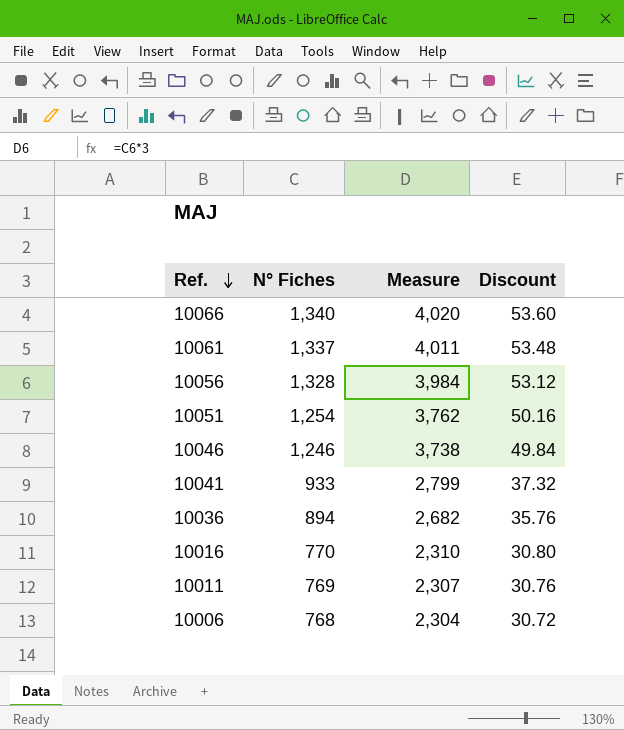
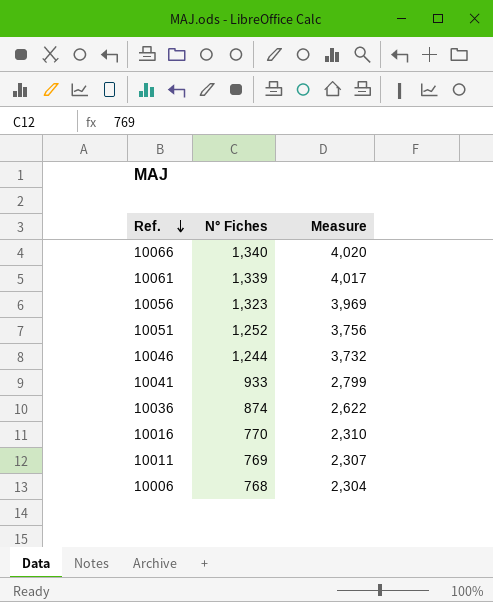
column Discount | formula: [N° Fiches] * 0.04 -> none
10061 | N° Fiches: 1,337 -> 1,339
10061 | Measure: 4,011 -> 4,017
10056 | N° Fiches: 1,328 -> 1,323
10056 | Measure: 3,984 -> 3,969
10051 | N° Fiches: 1,254 -> 1,252
10051 | Measure: 3,762 -> 3,756
10046 | N° Fiches: 1,246 -> 1,244
10046 | Measure: 3,738 -> 3,732
10036 | N° Fiches: 894 -> 874
10036 | Measure: 2,682 -> 2,622

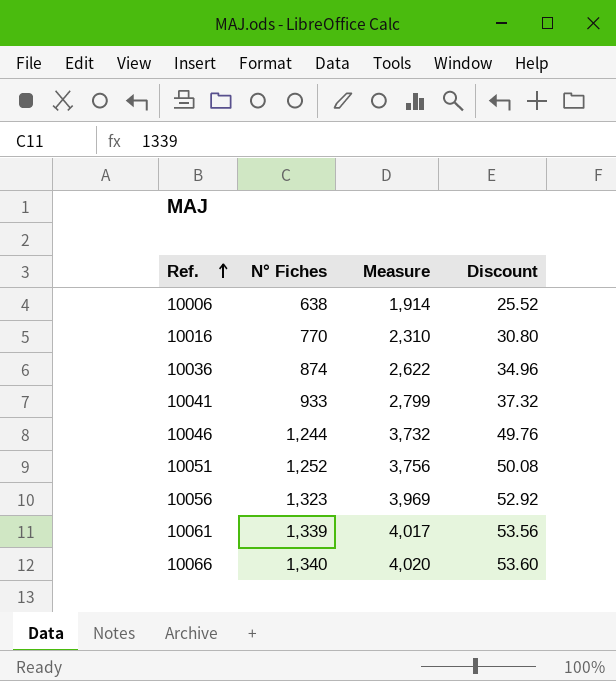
row order: Ref. descending -> Ref. ascending
column Discount | formula: none -> [N° Fiches] * 0.04
row 10011: 769 | 2,307 -> none
10006 | N° Fiches: 768 -> 638
10006 | Measure: 2,304 -> 1,914

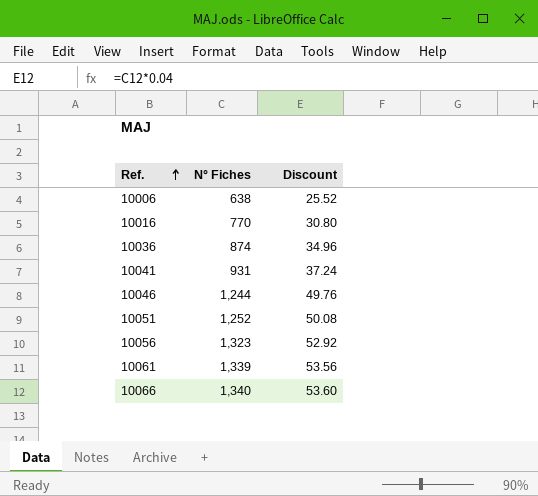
column Measure | formula: [N° Fiches] * 3 -> none
10041 | N° Fiches: 933 -> 931
10041 | Discount: 37.32 -> 37.24

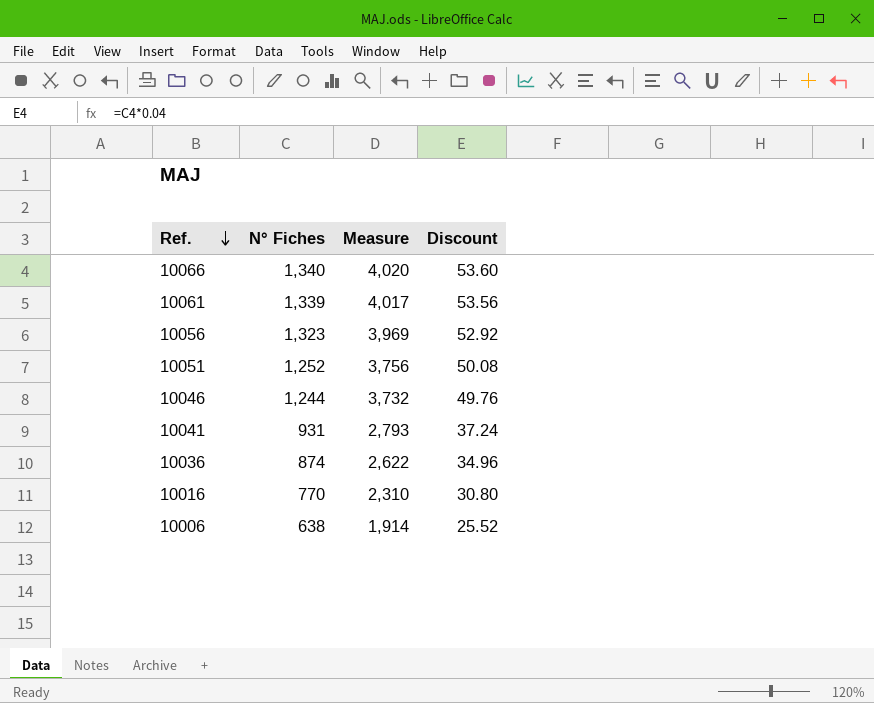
row order: Ref. ascending -> Ref. descending
column Measure | formula: none -> [N° Fiches] * 3

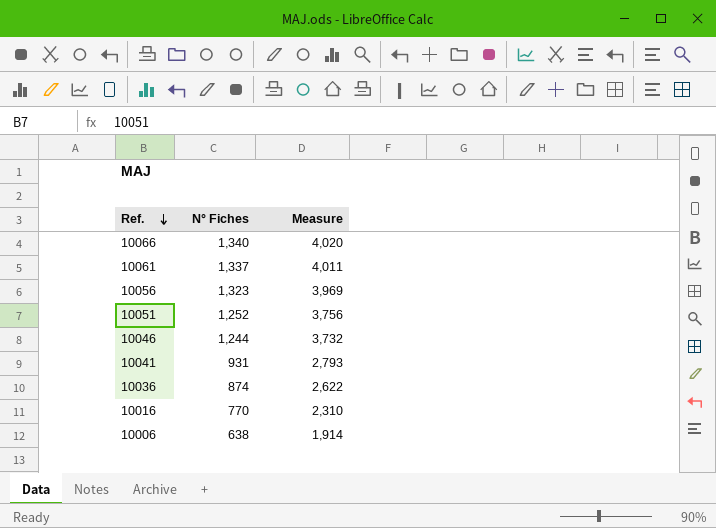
column Discount | formula: [N° Fiches] * 0.04 -> none
10061 | N° Fiches: 1,339 -> 1,337
10061 | Measure: 4,017 -> 4,011

